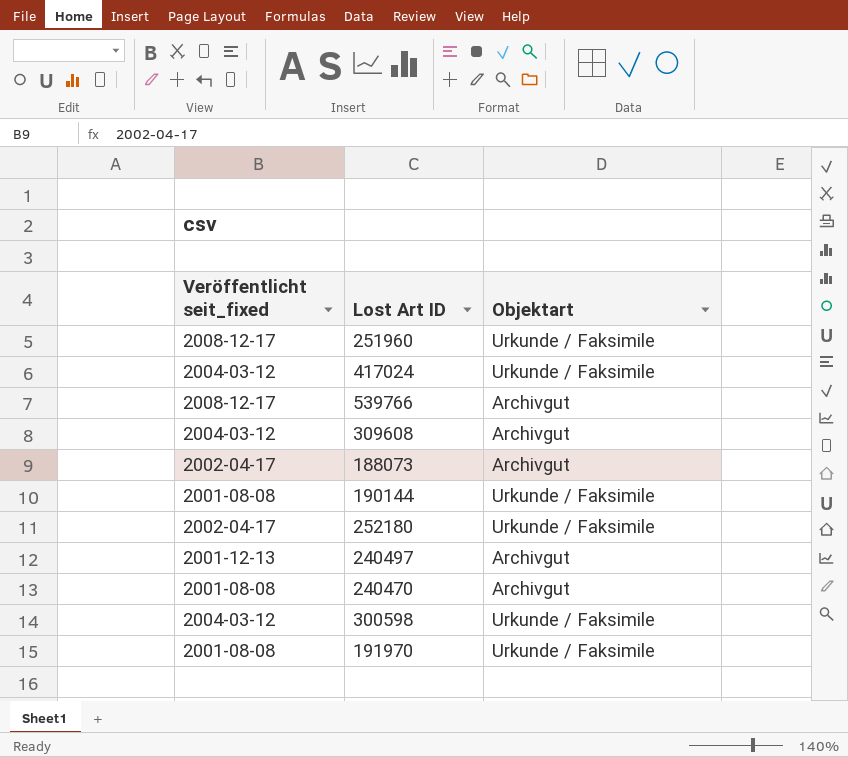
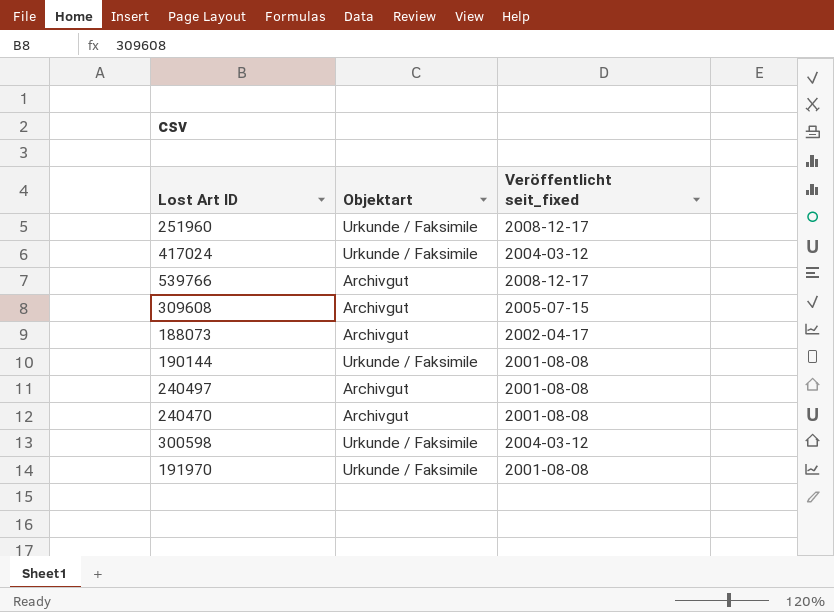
column Veröffentlicht seit_fixed | position: 1 -> 3
row 252180: 2002-04-17 | Urkunde / Faksimile -> none
309608 | Veröffentlicht seit_fixed: 2004-03-12 -> 2005-07-15
240497 | Veröffentlicht seit_fixed: 2001-12-13 -> 2001-08-08

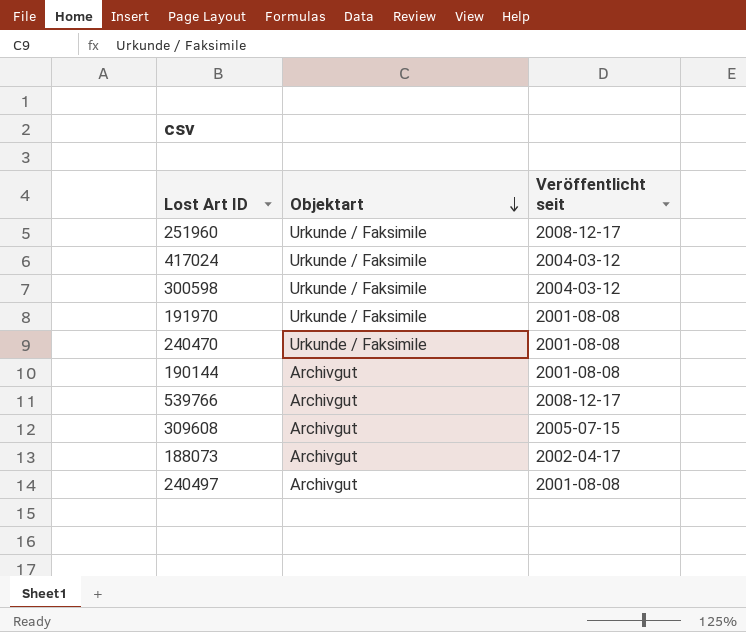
row order: none -> Objektart descending
column name: Veröffentlicht seit_fixed -> Veröffentlicht seit
240470 | Objektart: Archivgut -> Urkunde / Faksimile
190144 | Objektart: Urkunde / Faksimile -> Archivgut

